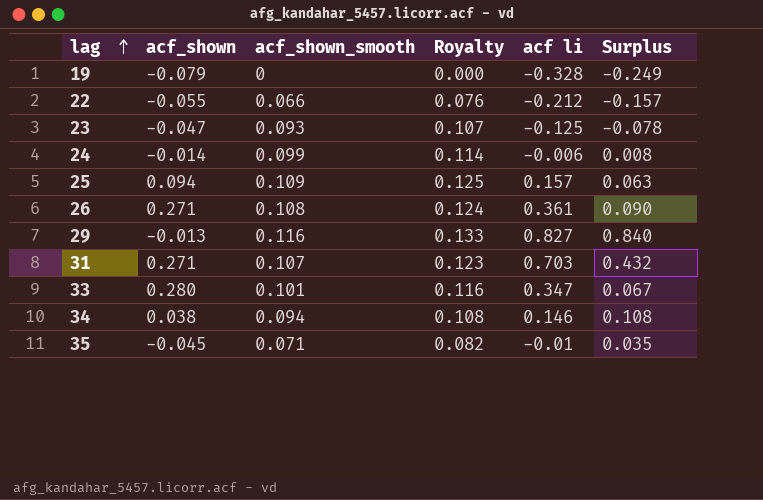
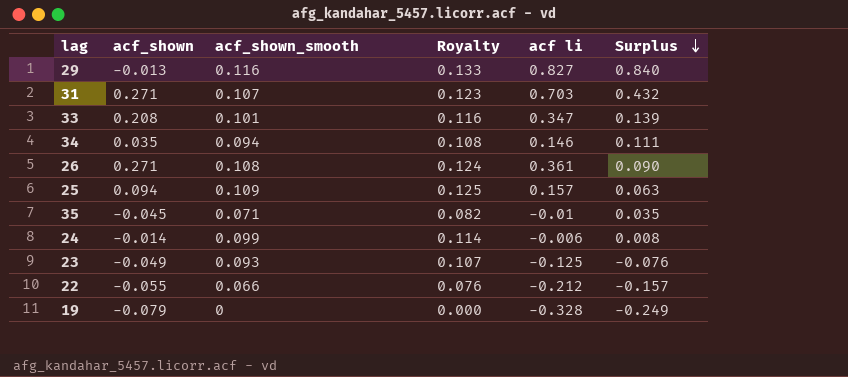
row order: lag ascending -> Surplus descending
33 | acf_shown: 0.280 -> 0.208
33 | Surplus: 0.067 -> 0.139
34 | acf_shown: 0.038 -> 0.035
34 | Surplus: 0.108 -> 0.111
23 | acf_shown: -0.047 -> -0.049
23 | Surplus: -0.078 -> -0.076

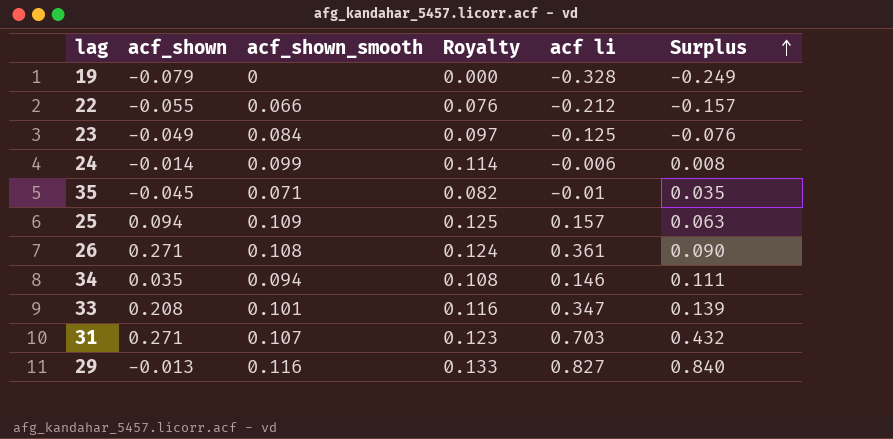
row order: Surplus descending -> Surplus ascending
23 | acf_shown_smooth: 0.093 -> 0.084
23 | Royalty: 0.107 -> 0.097

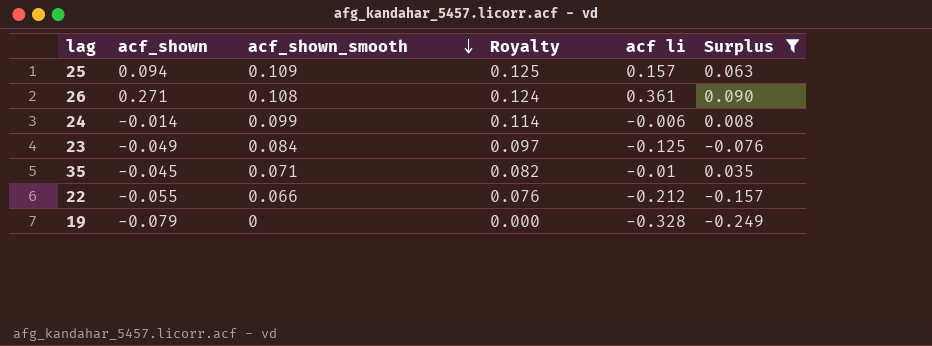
filter: none -> Surplus <= 0.090
row order: Surplus ascending -> acf_shown_smooth descending

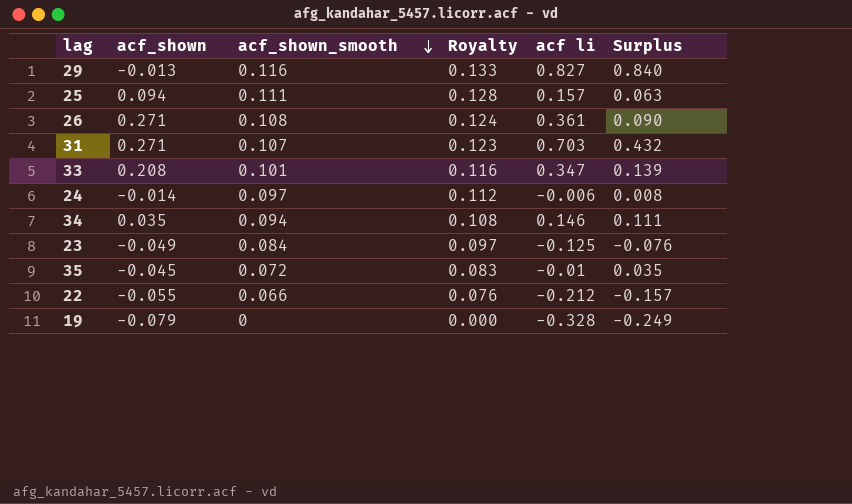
filter: Surplus <= 0.090 -> none
25 | acf_shown_smooth: 0.109 -> 0.111
25 | Royalty: 0.125 -> 0.128
24 | acf_shown_smooth: 0.099 -> 0.097
24 | Royalty: 0.114 -> 0.112
35 | acf_shown_smooth: 0.071 -> 0.072
35 | Royalty: 0.082 -> 0.083

